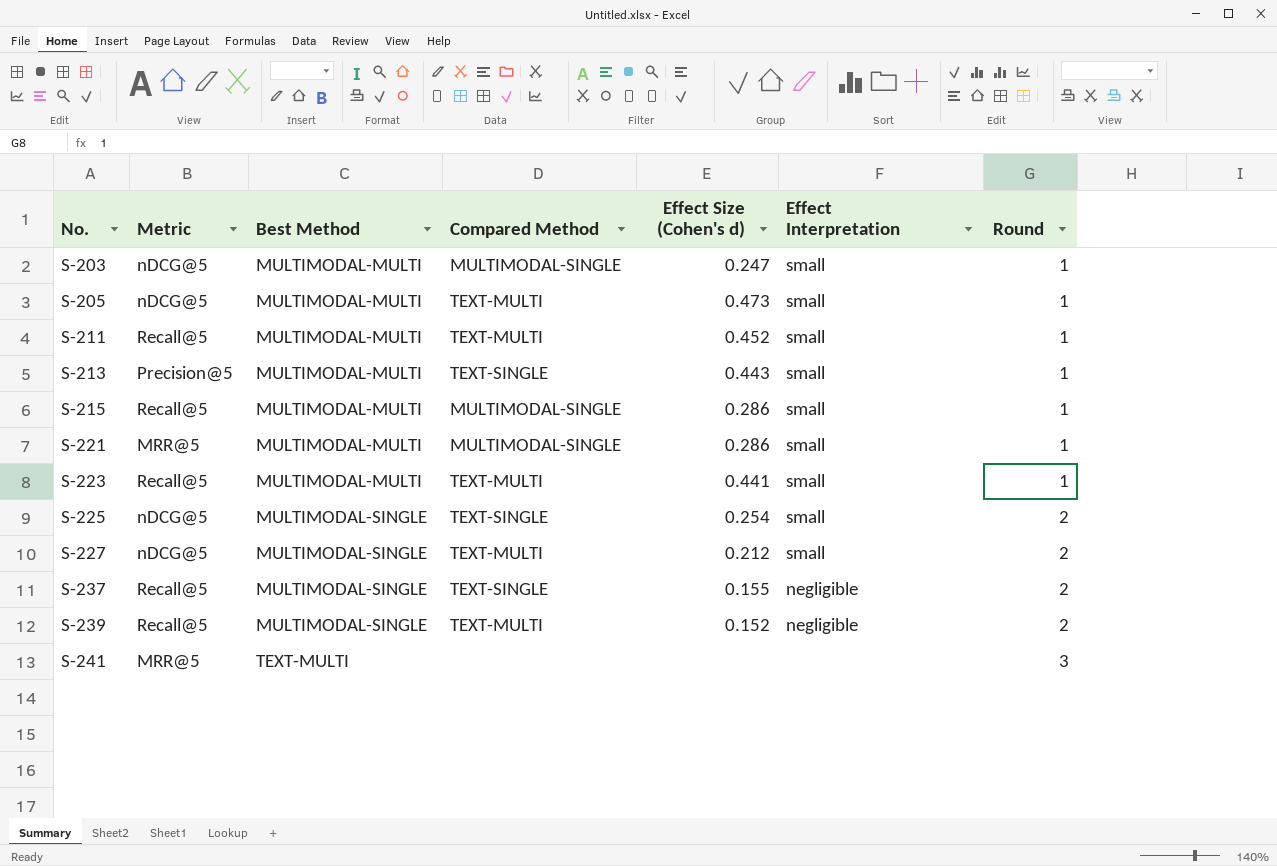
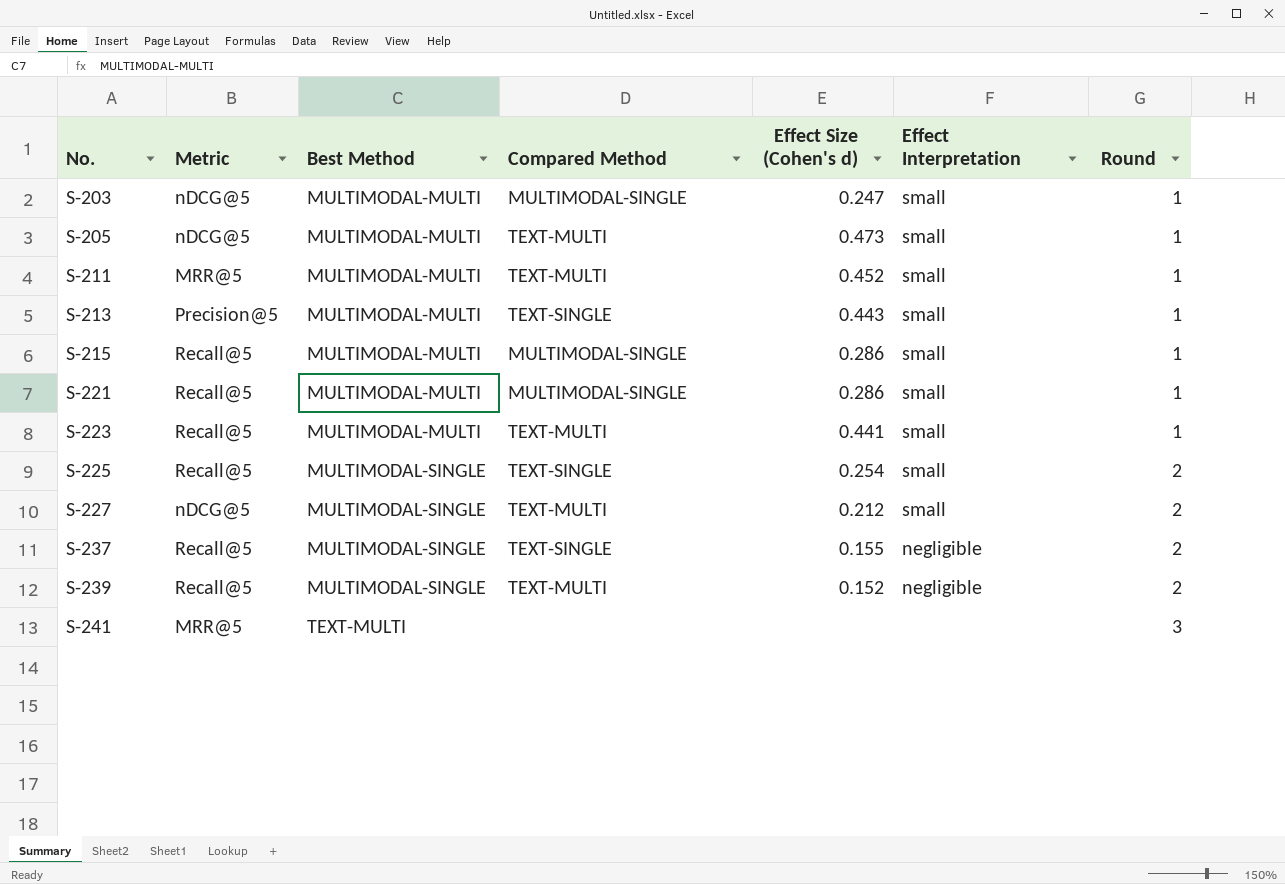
S-211 | Metric: Recall@5 -> MRR@5
S-221 | Metric: MRR@5 -> Recall@5
S-225 | Metric: nDCG@5 -> Recall@5

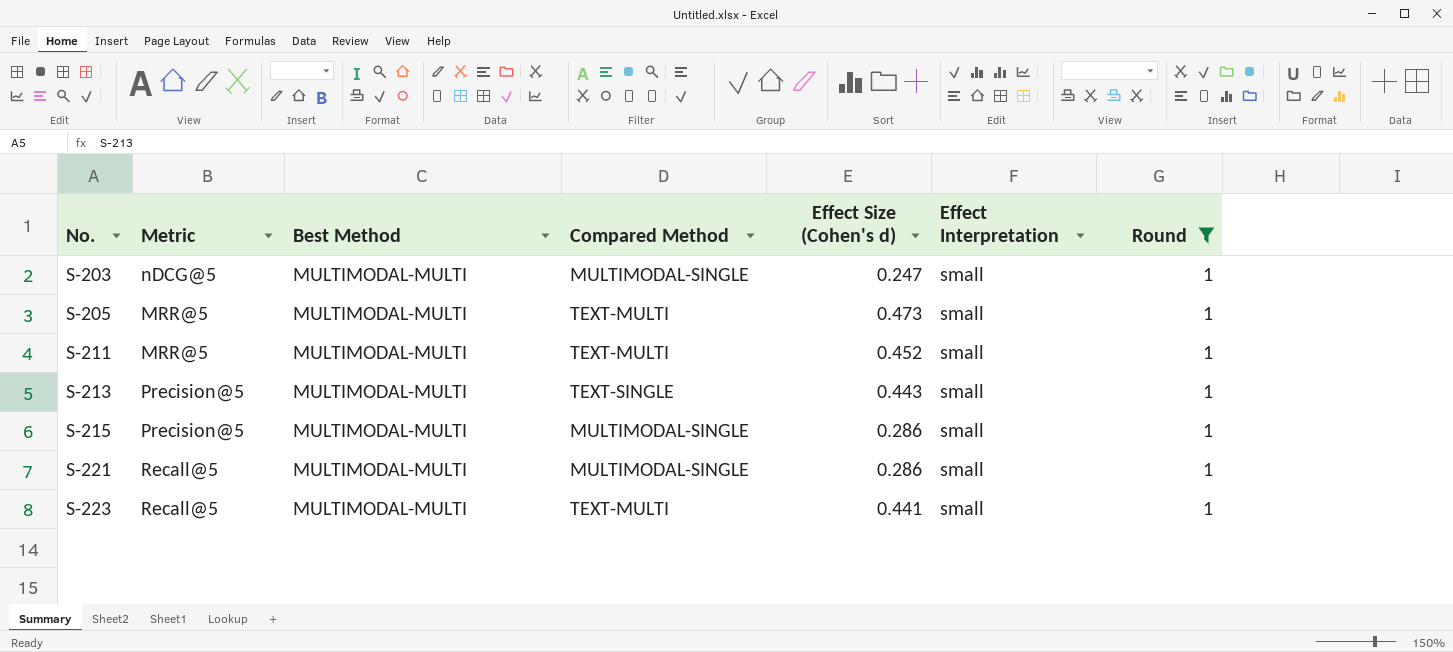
filter: none -> Round = 1
S-205 | Metric: nDCG@5 -> MRR@5
S-215 | Metric: Recall@5 -> Precision@5

